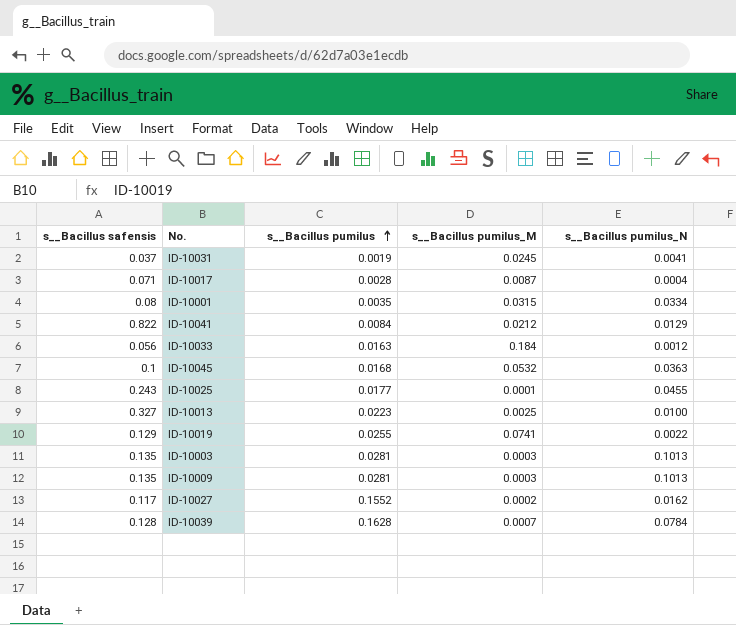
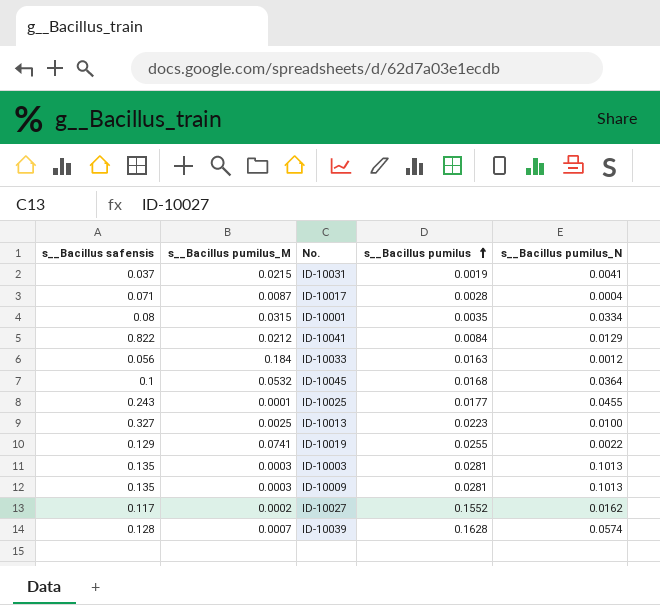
column s__Bacillus pumilus_M | position: 4 -> 2
ID-10031 | s__Bacillus pumilus_M: 0.0245 -> 0.0215
ID-10045 | s__Bacillus pumilus_N: 0.0363 -> 0.0364
ID-10039 | s__Bacillus pumilus_N: 0.0784 -> 0.0574

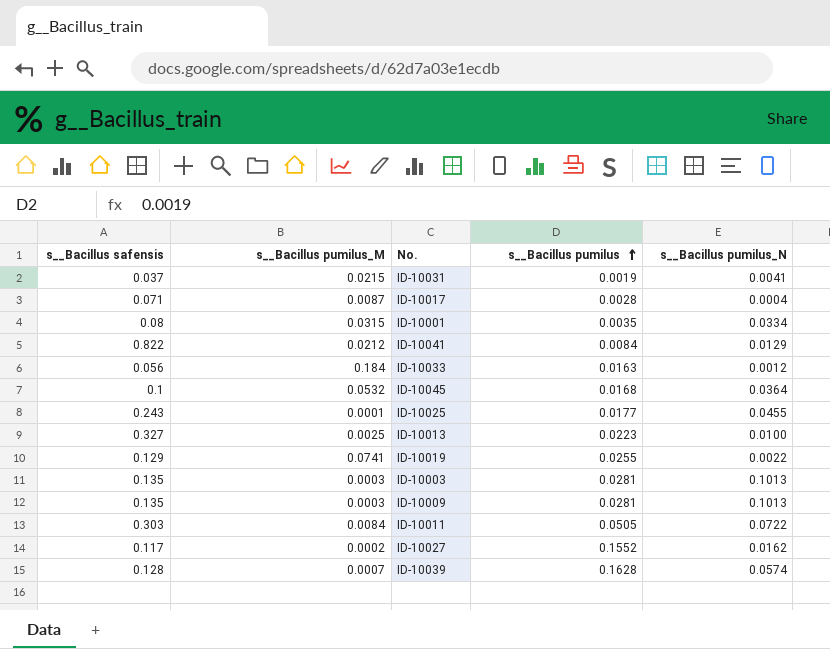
row ID-10011: none -> 0.303 | 0.0084 | 0.0505 | 0.0722

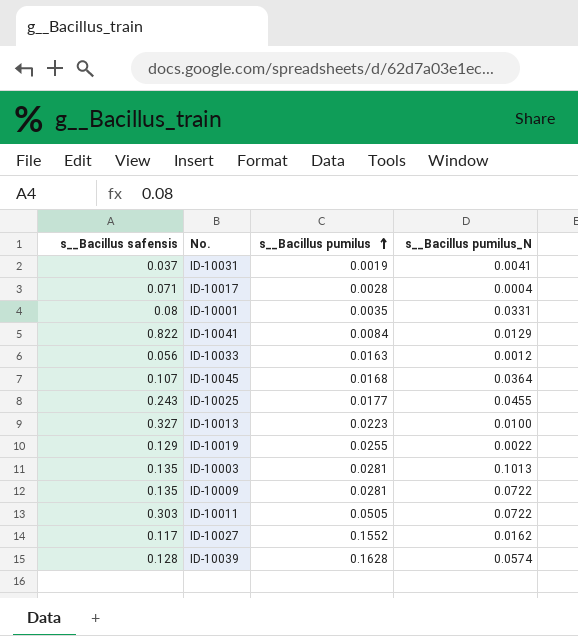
column s__Bacillus pumilus_M | position: 2 -> none
ID-10001 | s__Bacillus pumilus_N: 0.0334 -> 0.0331
ID-10045 | s__Bacillus safensis: 0.1 -> 0.107
ID-10009 | s__Bacillus pumilus_N: 0.1013 -> 0.0722

